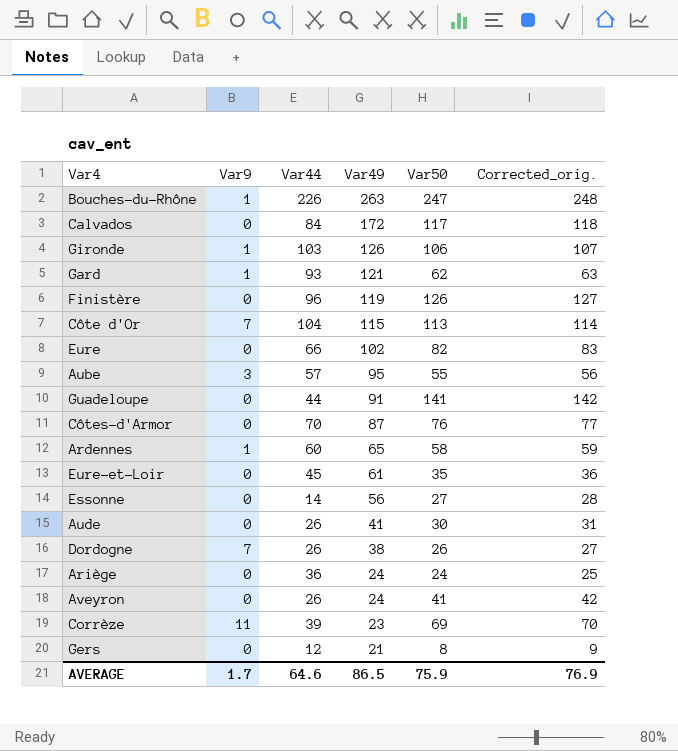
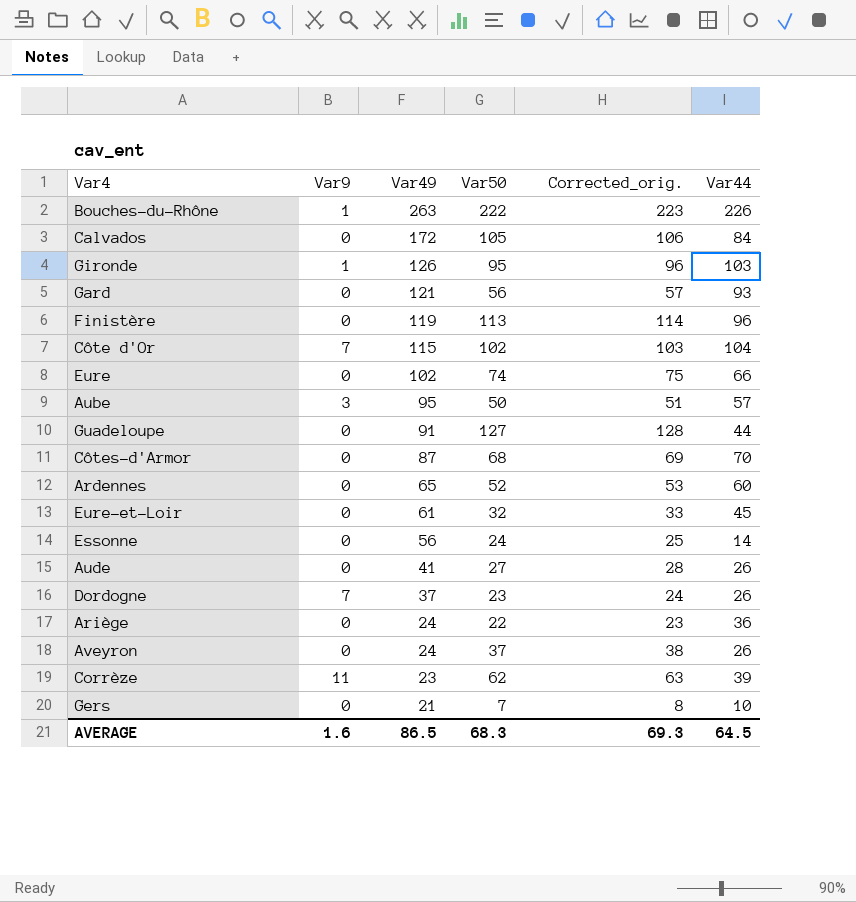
column Var44 | position: 3 -> 6
Bouches-du-Rhône | Var50: 247 -> 222
Bouches-du-Rhône | Corrected_orig.: 248 -> 223
Calvados | Var50: 117 -> 105
Calvados | Corrected_orig.: 118 -> 106
Gironde | Var50: 106 -> 95
Gironde | Corrected_orig.: 107 -> 96
Gard | Var9: 1 -> 0
Gard | Var50: 62 -> 56
Gard | Corrected_orig.: 63 -> 57
Finistère | Var50: 126 -> 113
Finistère | Corrected_orig.: 127 -> 114
Côte d'Or | Var50: 113 -> 102
Côte d'Or | Corrected_orig.: 114 -> 103
Eure | Var50: 82 -> 74
Eure | Corrected_orig.: 83 -> 75
Aube | Var50: 55 -> 50
Aube | Corrected_orig.: 56 -> 51
Guadeloupe | Var50: 141 -> 127
Guadeloupe | Corrected_orig.: 142 -> 128
Côtes-d'Armor | Var50: 76 -> 68
Côtes-d'Armor | Corrected_orig.: 77 -> 69
Ardennes | Var9: 1 -> 0
Ardennes | Var50: 58 -> 52
Ardennes | Corrected_orig.: 59 -> 53
Eure-et-Loir | Var50: 35 -> 32
Eure-et-Loir | Corrected_orig.: 36 -> 33
Essonne | Var50: 27 -> 24
Essonne | Corrected_orig.: 28 -> 25
Aude | Var50: 30 -> 27
Aude | Corrected_orig.: 31 -> 28
Dordogne | Var49: 38 -> 37
Dordogne | Var50: 26 -> 23
Dordogne | Corrected_orig.: 27 -> 24
Ariège | Var50: 24 -> 22
Ariège | Corrected_orig.: 25 -> 23
Aveyron | Var50: 41 -> 37
Aveyron | Corrected_orig.: 42 -> 38
Corrèze | Var50: 69 -> 62
Corrèze | Corrected_orig.: 70 -> 63
Gers | Var50: 8 -> 7
Gers | Corrected_orig.: 9 -> 8
Gers | Var44: 12 -> 10
AVERAGE | Var9: 1.7 -> 1.6
AVERAGE | Var50: 75.9 -> 68.3
AVERAGE | Corrected_orig.: 76.9 -> 69.3
AVERAGE | Var44: 64.6 -> 64.5

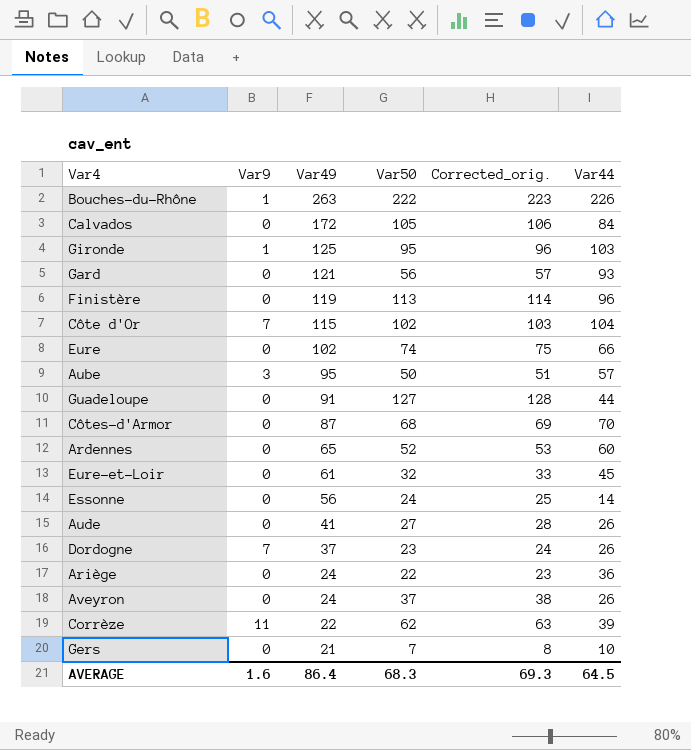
Gironde | Var49: 126 -> 125
Corrèze | Var49: 23 -> 22
AVERAGE | Var49: 86.5 -> 86.4

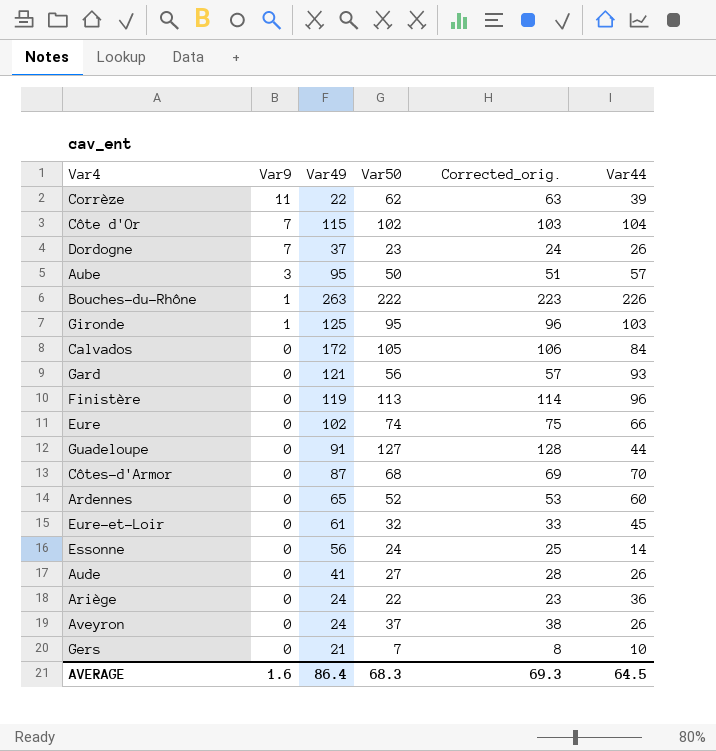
row order: Var49 descending -> Var9 descending

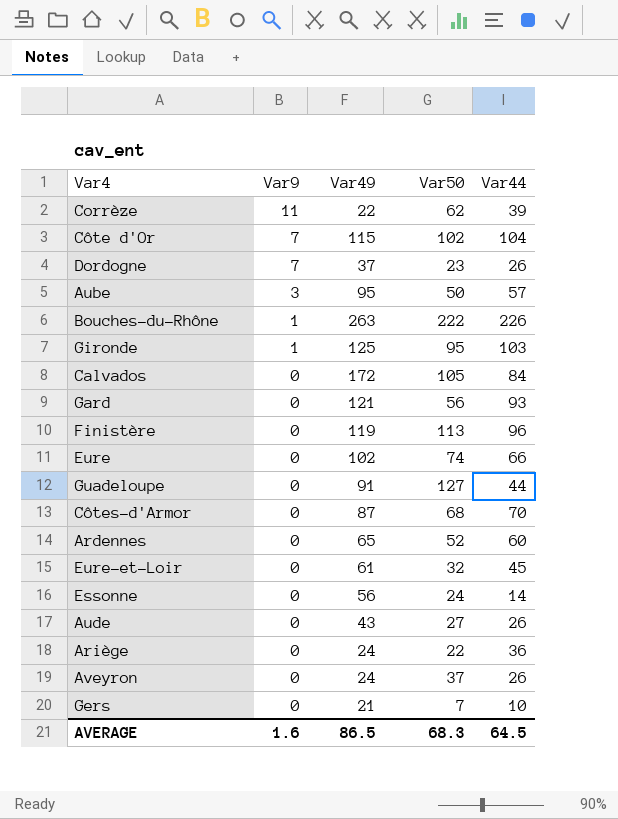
column Corrected_orig. | formula: [Var50] + 1 -> none
Aude | Var49: 41 -> 43
AVERAGE | Var49: 86.4 -> 86.5

